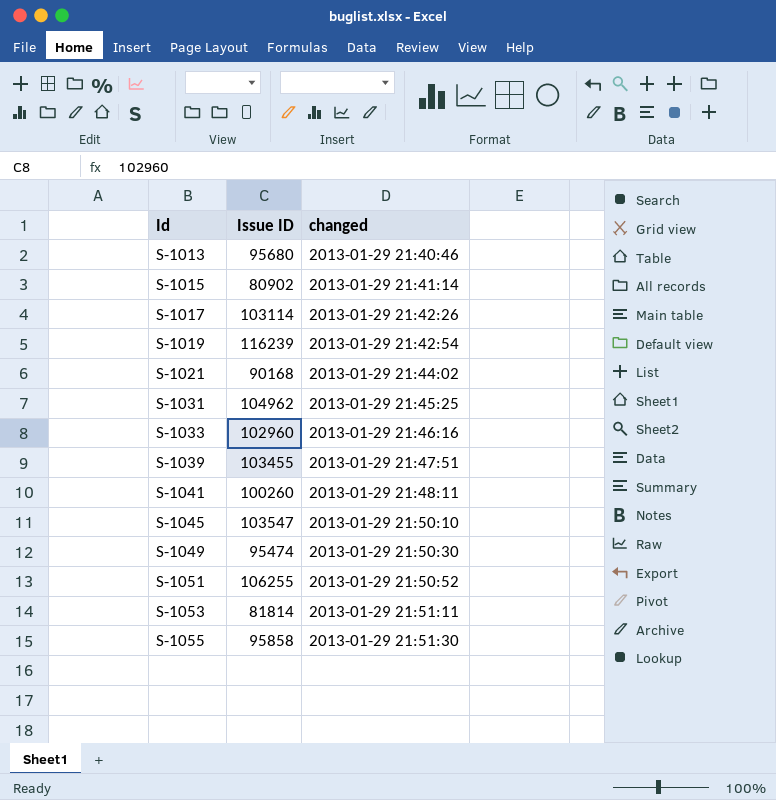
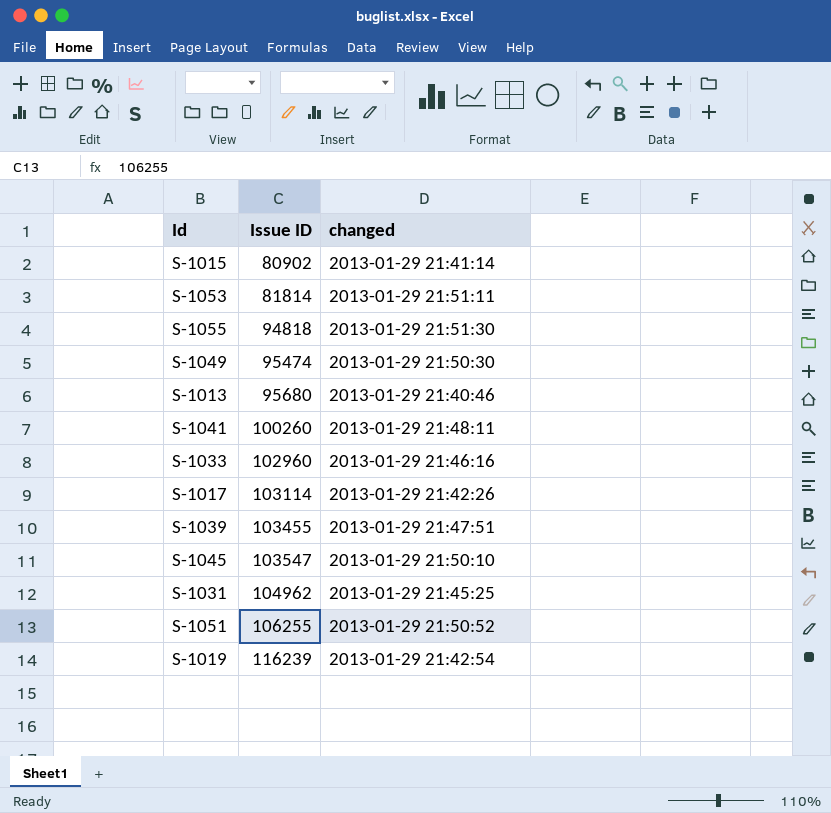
row order: Id ascending -> Issue ID ascending
row S-1021: 90168 | 2013-01-29 21:44:02 -> none
S-1055 | Issue ID: 95858 -> 94818

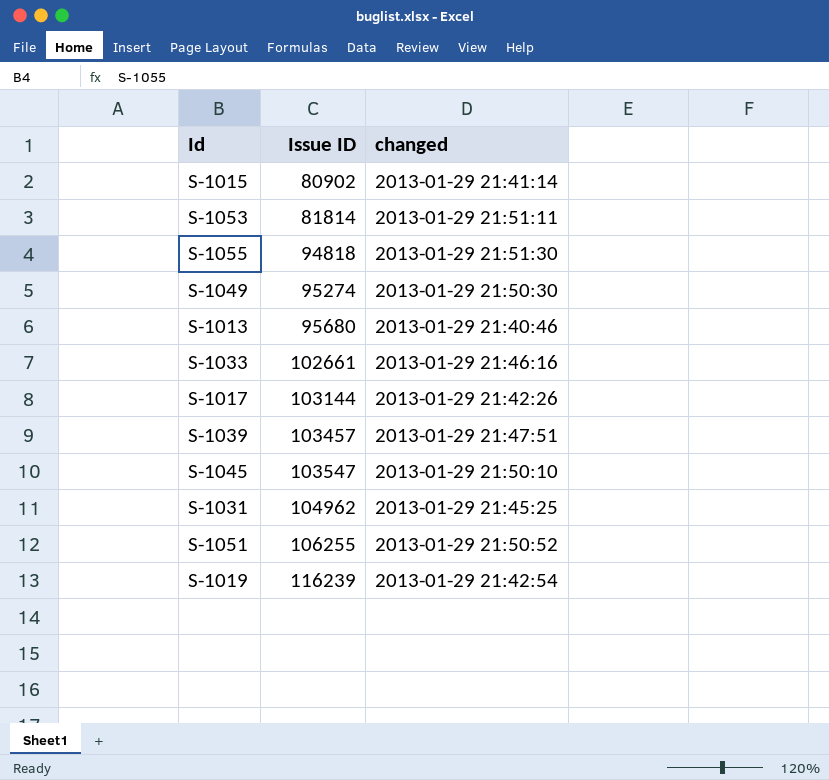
row S-1041: 100260 | 2013-01-29 21:48:11 -> none
S-1049 | Issue ID: 95474 -> 95274
S-1033 | Issue ID: 102960 -> 102661
S-1017 | Issue ID: 103114 -> 103144
S-1039 | Issue ID: 103455 -> 103457

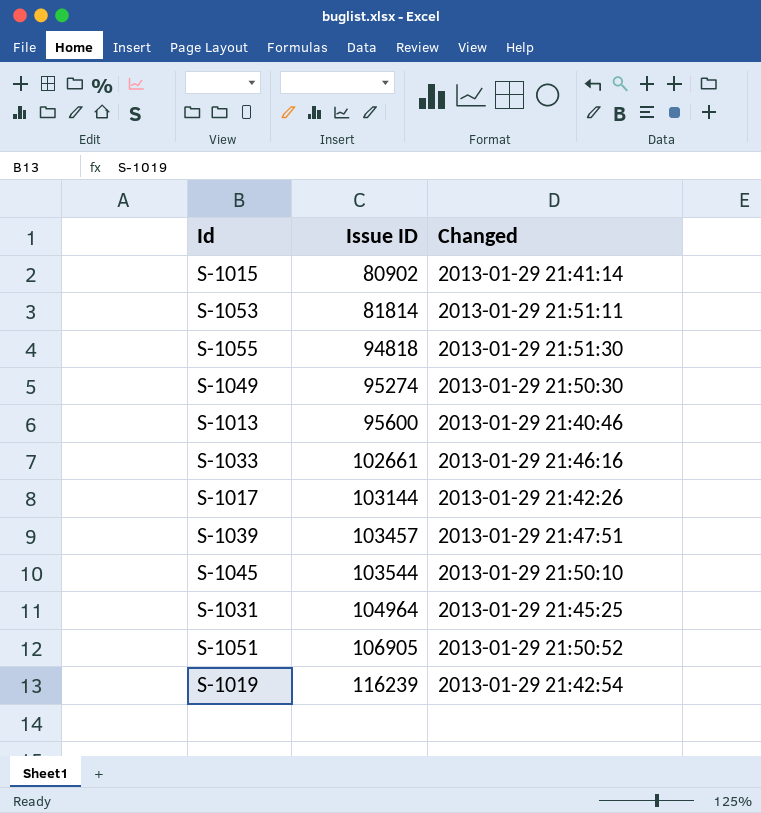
column name: changed -> Changed
S-1013 | Issue ID: 95680 -> 95600
S-1045 | Issue ID: 103547 -> 103544
S-1031 | Issue ID: 104962 -> 104964
S-1051 | Issue ID: 106255 -> 106905

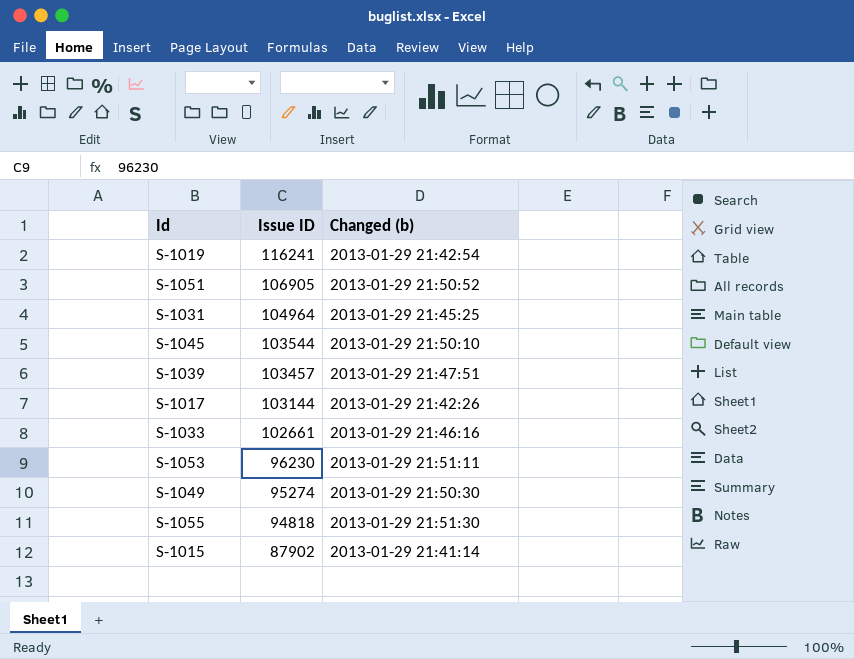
row order: Issue ID ascending -> Issue ID descending
column name: Changed -> Changed (b)
row S-1013: 95600 | 2013-01-29 21:40:46 -> none
S-1019 | Issue ID: 116239 -> 116241
S-1053 | Issue ID: 81814 -> 96230
S-1015 | Issue ID: 80902 -> 87902

